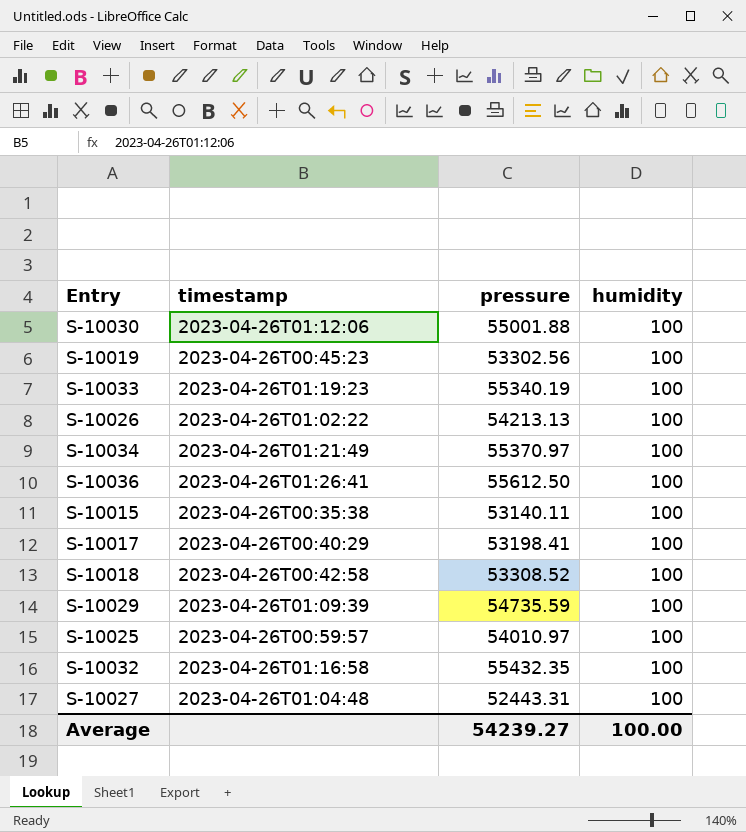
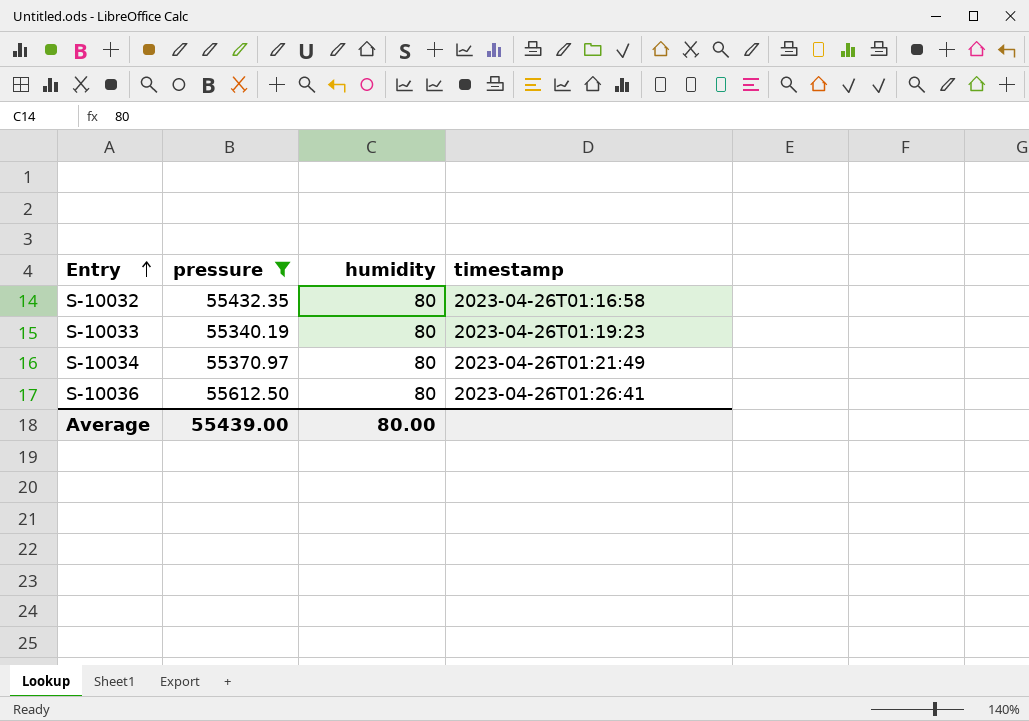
filter: none -> pressure >= 55340.19
row order: none -> Entry ascending
column timestamp | position: 2 -> 4
S-10032 | humidity: 100 -> 80
S-10033 | humidity: 100 -> 80
S-10034 | humidity: 100 -> 80
S-10036 | humidity: 100 -> 80
Average | pressure: 54239.27 -> 55439.00
Average | humidity: 100.00 -> 80.00

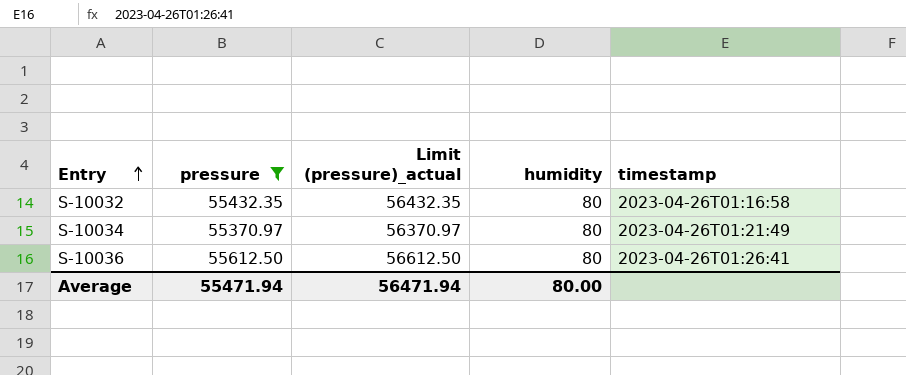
column Limit (pressure)_actual | formula: none -> [pressure] + 1000
row S-10033: 55340.19 | 80 | 2023-04-26T01:19:23 -> none
Average | pressure: 55439.00 -> 55471.94

